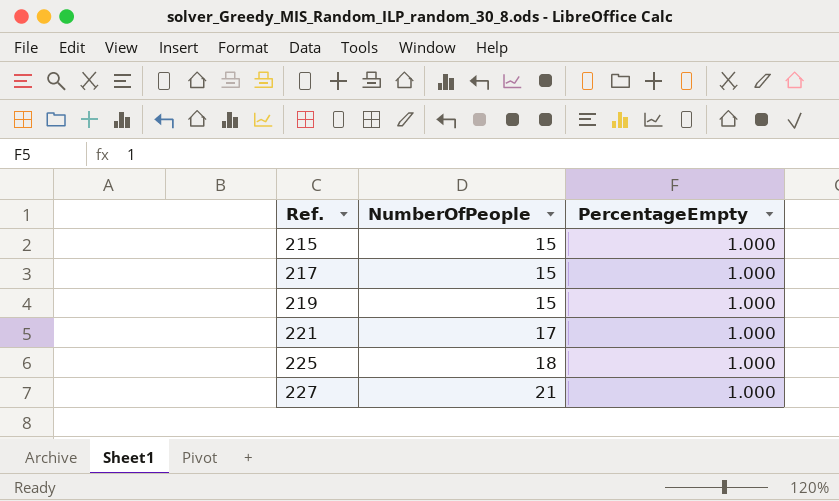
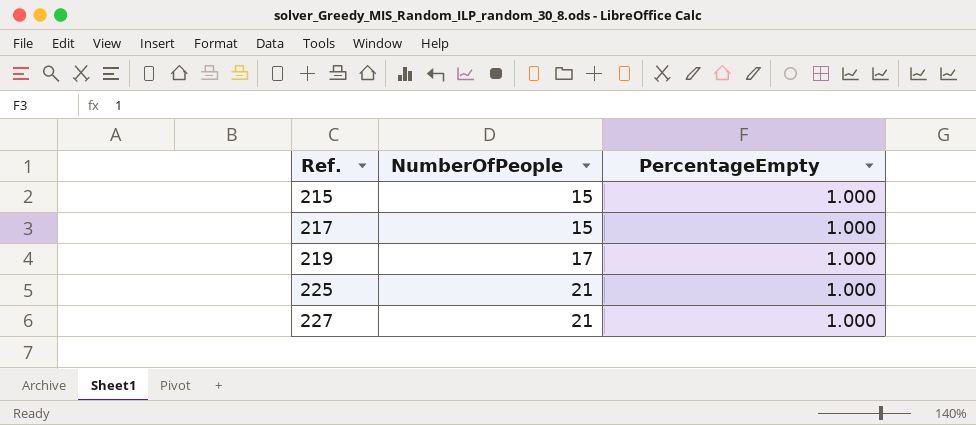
row 221: 17 | 1.000 -> none
219 | NumberOfPeople: 15 -> 17
225 | NumberOfPeople: 18 -> 21

